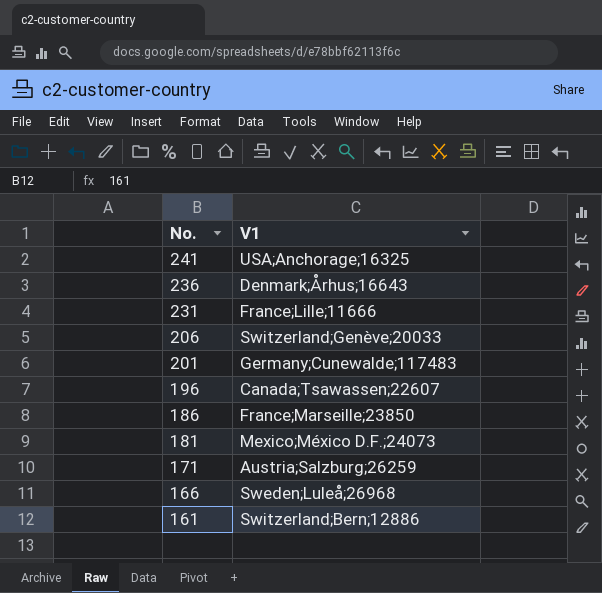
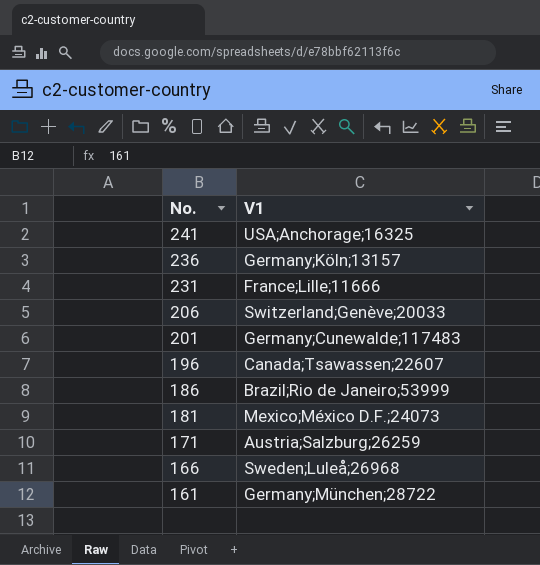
236 | V1: Denmark;Århus;16643 -> Germany;Köln;13157
186 | V1: France;Marseille;23850 -> Brazil;Rio de Janeiro;53999
161 | V1: Switzerland;Bern;12886 -> Germany;München;28722

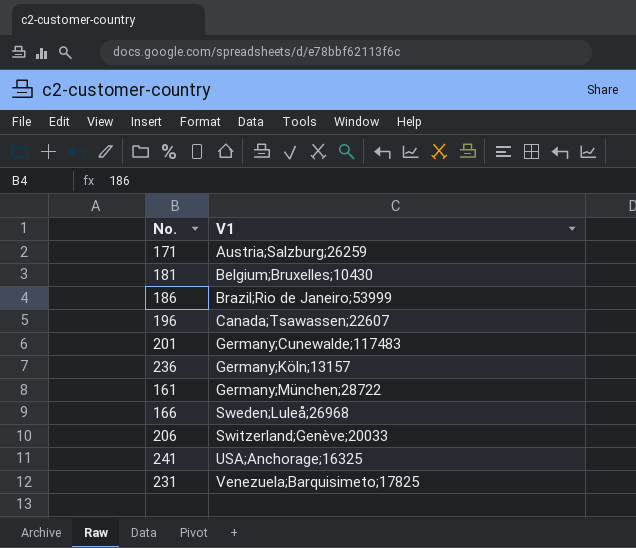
row order: No. descending -> V1 ascending
181 | V1: Mexico;México D.F.;24073 -> Belgium;Bruxelles;10430
231 | V1: France;Lille;11666 -> Venezuela;Barquisimeto;17825

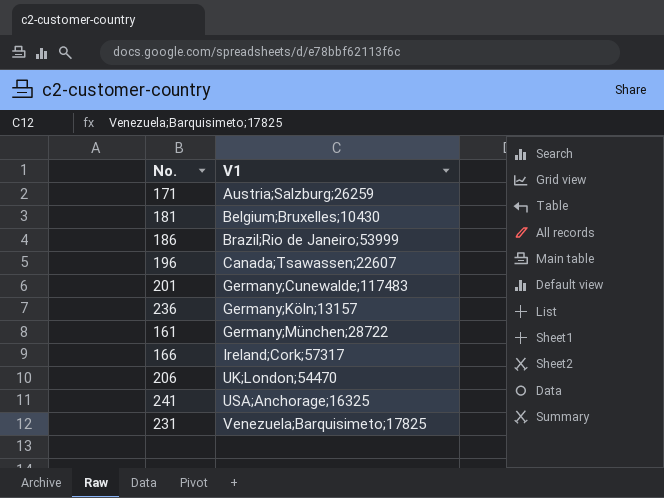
166 | V1: Sweden;Luleå;26968 -> Ireland;Cork;57317
206 | V1: Switzerland;Genève;20033 -> UK;London;54470

